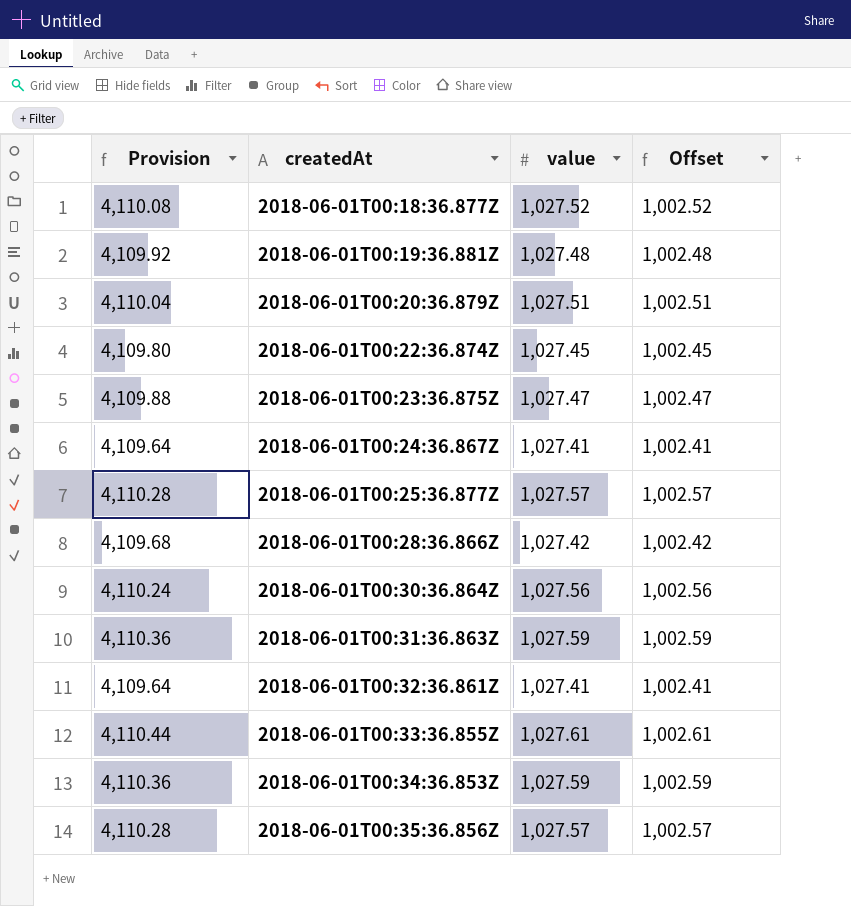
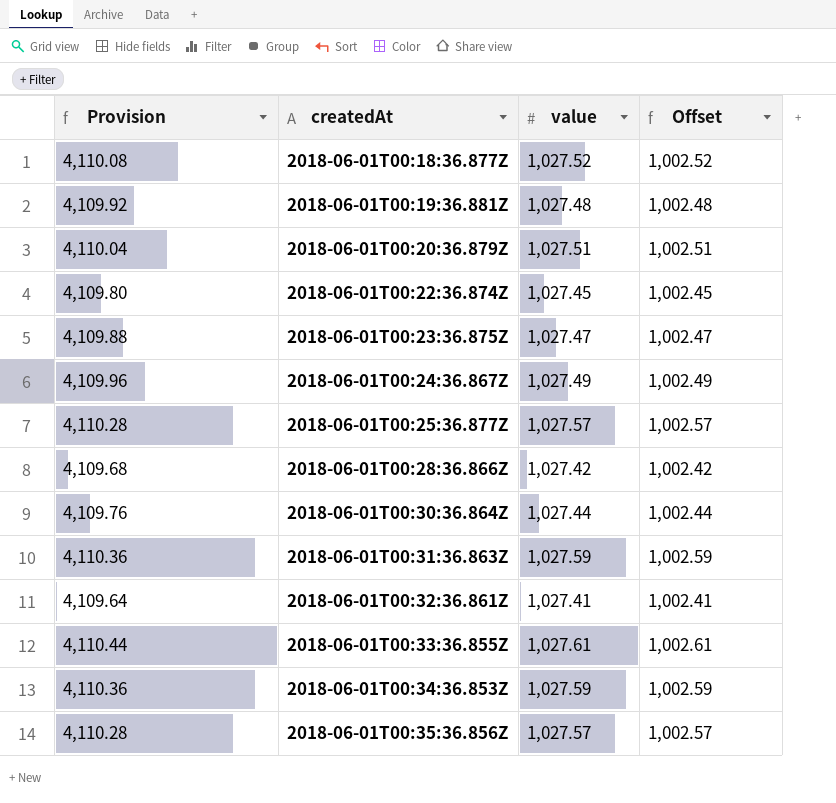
2018-06-01T00:24:36.867Z | Provision: 4,109.64 -> 4,109.96
2018-06-01T00:24:36.867Z | value: 1,027.41 -> 1,027.49
2018-06-01T00:24:36.867Z | Offset: 1,002.41 -> 1,002.49
2018-06-01T00:30:36.864Z | Provision: 4,110.24 -> 4,109.76
2018-06-01T00:30:36.864Z | value: 1,027.56 -> 1,027.44
2018-06-01T00:30:36.864Z | Offset: 1,002.56 -> 1,002.44

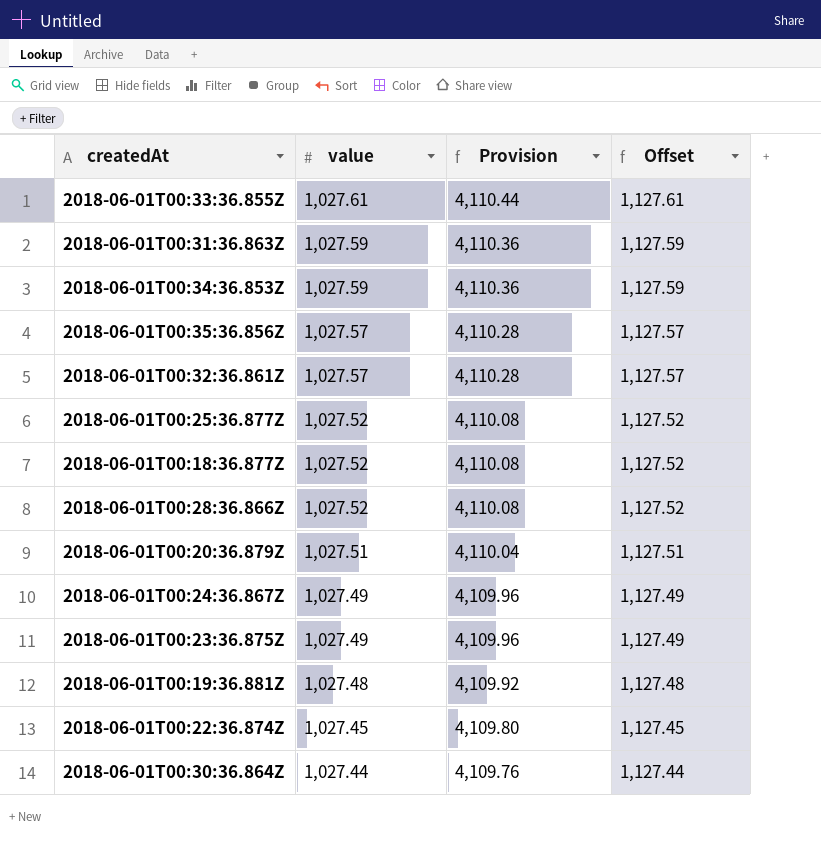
row order: createdAt ascending -> value descending
column Provision | position: 1 -> 3
column Offset | formula: [value] - 25 -> [value] + 100
2018-06-01T00:32:36.861Z | value: 1,027.41 -> 1,027.57
2018-06-01T00:32:36.861Z | Provision: 4,109.64 -> 4,110.28
2018-06-01T00:25:36.877Z | value: 1,027.57 -> 1,027.52
2018-06-01T00:25:36.877Z | Provision: 4,110.28 -> 4,110.08
2018-06-01T00:28:36.866Z | value: 1,027.42 -> 1,027.52
2018-06-01T00:28:36.866Z | Provision: 4,109.68 -> 4,110.08
2018-06-01T00:23:36.875Z | value: 1,027.47 -> 1,027.49
2018-06-01T00:23:36.875Z | Provision: 4,109.88 -> 4,109.96

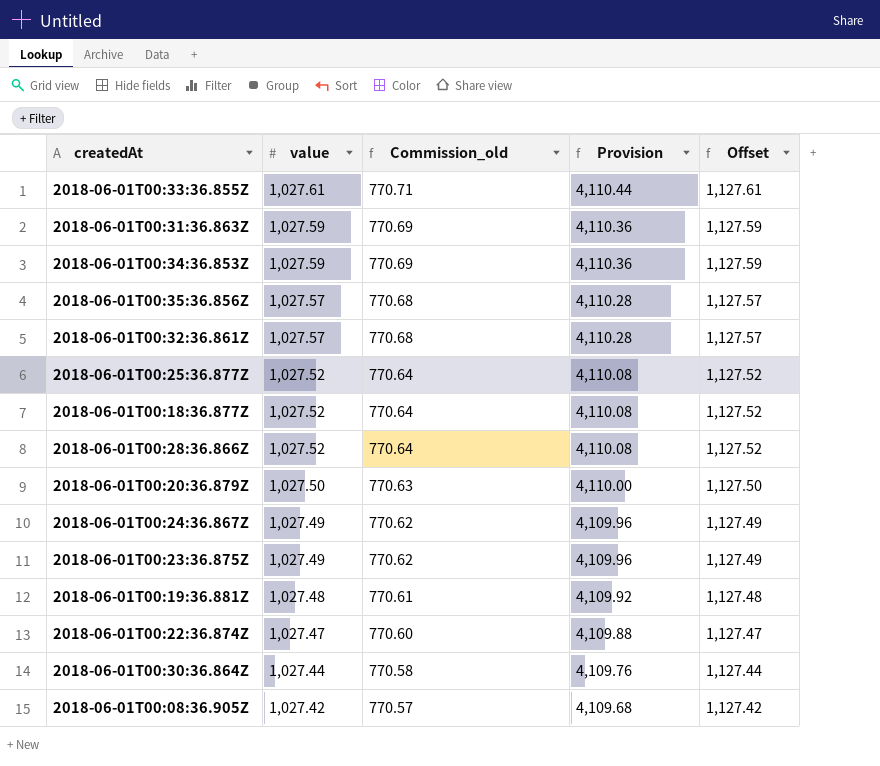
column Commission_old | formula: none -> [value] * 0.75
2018-06-01T00:20:36.879Z | value: 1,027.51 -> 1,027.50
2018-06-01T00:20:36.879Z | Provision: 4,110.04 -> 4,110.00
2018-06-01T00:20:36.879Z | Offset: 1,127.51 -> 1,127.50
2018-06-01T00:22:36.874Z | value: 1,027.45 -> 1,027.47
2018-06-01T00:22:36.874Z | Provision: 4,109.80 -> 4,109.88
2018-06-01T00:22:36.874Z | Offset: 1,127.45 -> 1,127.47
row 2018-06-01T00:08:36.905Z: none -> 1,027.42 | 770.57 | 4,109.68 | 1,127.42

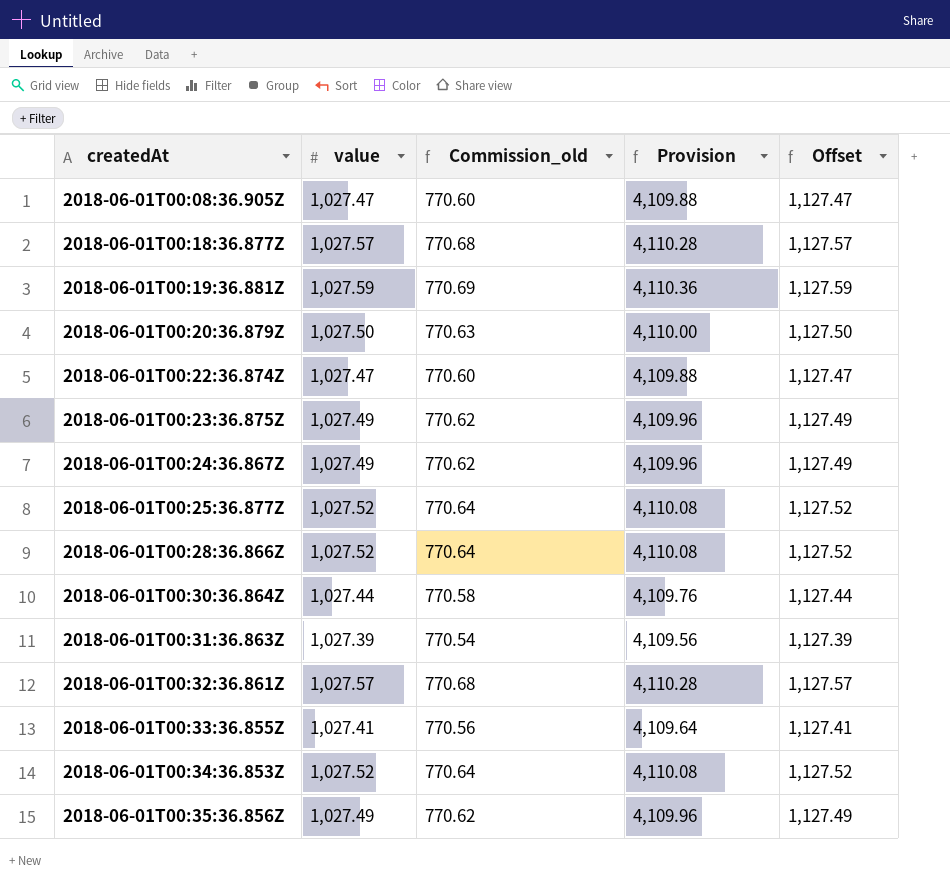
row order: value descending -> createdAt ascending
2018-06-01T00:08:36.905Z | value: 1,027.42 -> 1,027.47
2018-06-01T00:08:36.905Z | Commission_old: 770.57 -> 770.60
2018-06-01T00:08:36.905Z | Provision: 4,109.68 -> 4,109.88
2018-06-01T00:08:36.905Z | Offset: 1,127.42 -> 1,127.47
2018-06-01T00:18:36.877Z | value: 1,027.52 -> 1,027.57
2018-06-01T00:18:36.877Z | Commission_old: 770.64 -> 770.68
2018-06-01T00:18:36.877Z | Provision: 4,110.08 -> 4,110.28
2018-06-01T00:18:36.877Z | Offset: 1,127.52 -> 1,127.57
2018-06-01T00:19:36.881Z | value: 1,027.48 -> 1,027.59
2018-06-01T00:19:36.881Z | Commission_old: 770.61 -> 770.69
2018-06-01T00:19:36.881Z | Provision: 4,109.92 -> 4,110.36
2018-06-01T00:19:36.881Z | Offset: 1,127.48 -> 1,127.59
2018-06-01T00:31:36.863Z | value: 1,027.59 -> 1,027.39
2018-06-01T00:31:36.863Z | Commission_old: 770.69 -> 770.54
2018-06-01T00:31:36.863Z | Provision: 4,110.36 -> 4,109.56
2018-06-01T00:31:36.863Z | Offset: 1,127.59 -> 1,127.39
2018-06-01T00:33:36.855Z | value: 1,027.61 -> 1,027.41
2018-06-01T00:33:36.855Z | Commission_old: 770.71 -> 770.56
2018-06-01T00:33:36.855Z | Provision: 4,110.44 -> 4,109.64
2018-06-01T00:33:36.855Z | Offset: 1,127.61 -> 1,127.41
2018-06-01T00:34:36.853Z | value: 1,027.59 -> 1,027.52
2018-06-01T00:34:36.853Z | Commission_old: 770.69 -> 770.64
2018-06-01T00:34:36.853Z | Provision: 4,110.36 -> 4,110.08
2018-06-01T00:34:36.853Z | Offset: 1,127.59 -> 1,127.52
2018-06-01T00:35:36.856Z | value: 1,027.57 -> 1,027.49
2018-06-01T00:35:36.856Z | Commission_old: 770.68 -> 770.62
2018-06-01T00:35:36.856Z | Provision: 4,110.28 -> 4,109.96
2018-06-01T00:35:36.856Z | Offset: 1,127.57 -> 1,127.49

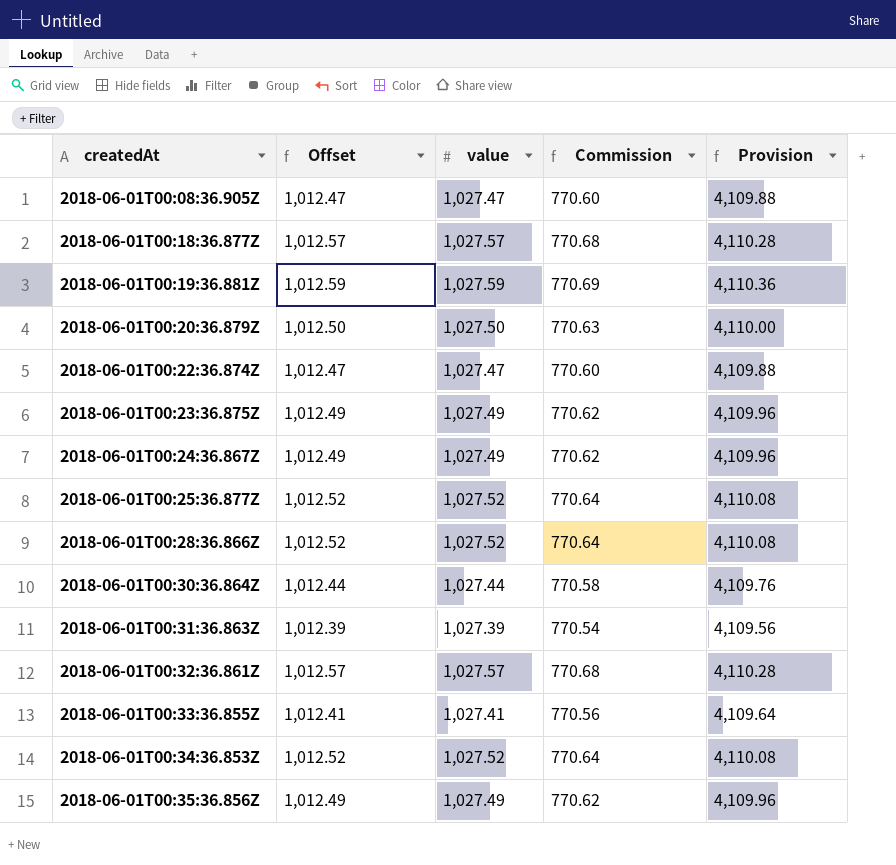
column Offset | formula: [value] + 100 -> [value] - 15
column Offset | position: 5 -> 2
column name: Commission_old -> Commission

